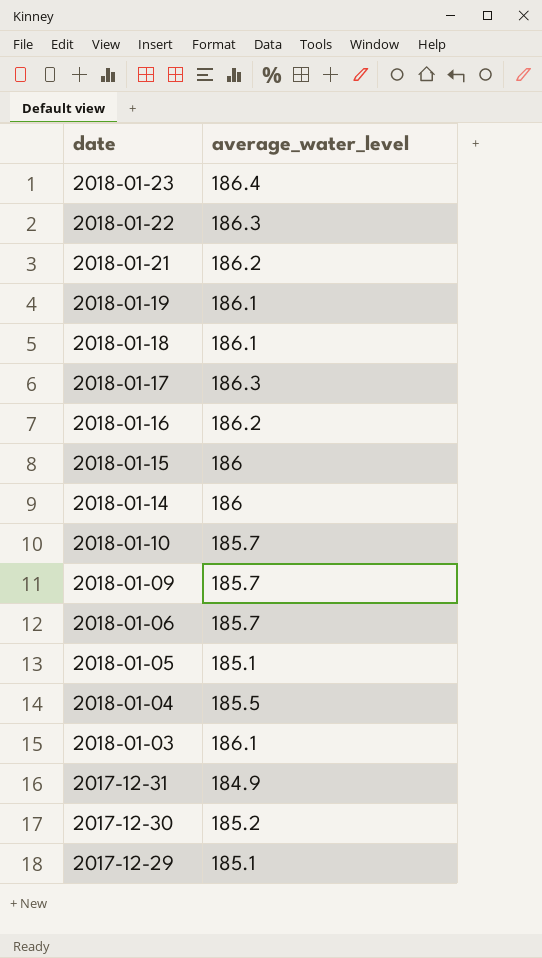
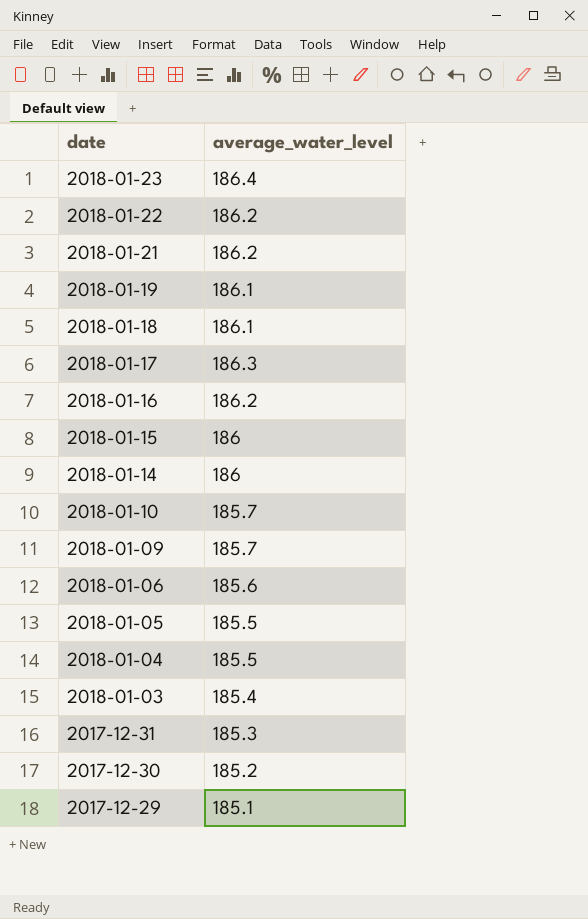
2018-01-22 | average_water_level: 186.3 -> 186.2
2018-01-06 | average_water_level: 185.7 -> 185.6
2018-01-05 | average_water_level: 185.1 -> 185.5
2018-01-03 | average_water_level: 186.1 -> 185.4
2017-12-31 | average_water_level: 184.9 -> 185.3

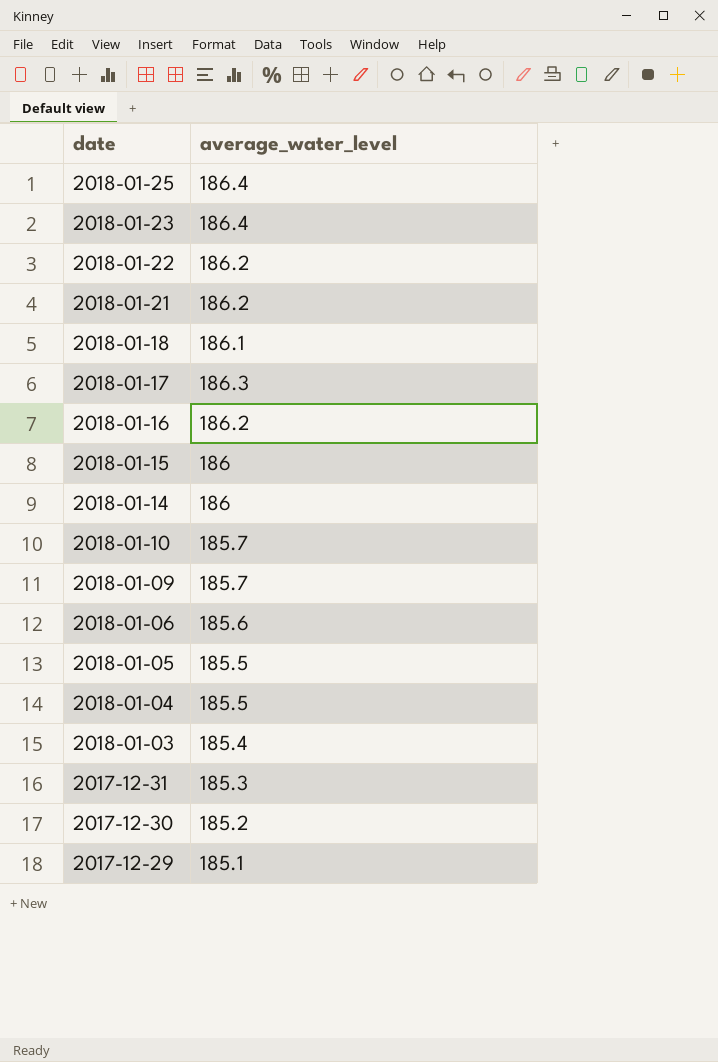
row 2018-01-19: 186.1 -> none
row 2018-01-25: none -> 186.4

